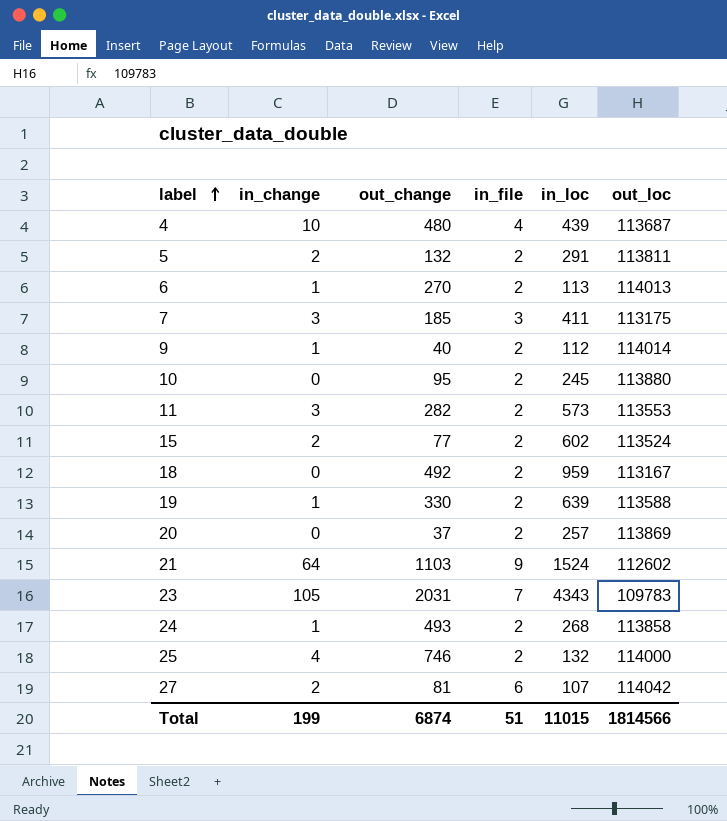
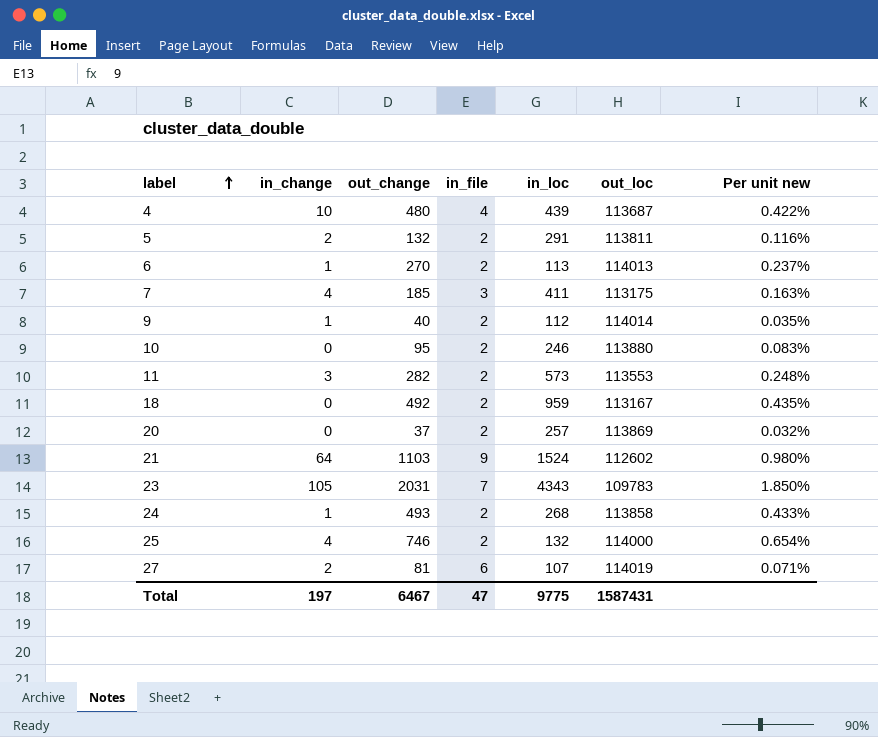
column Per unit new | formula: none -> [out_change] / [out_loc]
row 15: 2 | 77 | 2 | 602 | 113524 -> none
row 19: 1 | 330 | 2 | 639 | 113588 -> none
7 | in_change: 3 -> 4
10 | in_loc: 245 -> 246
27 | out_loc: 114042 -> 114019
Total | in_change: 199 -> 197
Total | out_change: 6874 -> 6467
Total | in_file: 51 -> 47
Total | in_loc: 11015 -> 9775
Total | out_loc: 1814566 -> 1587431

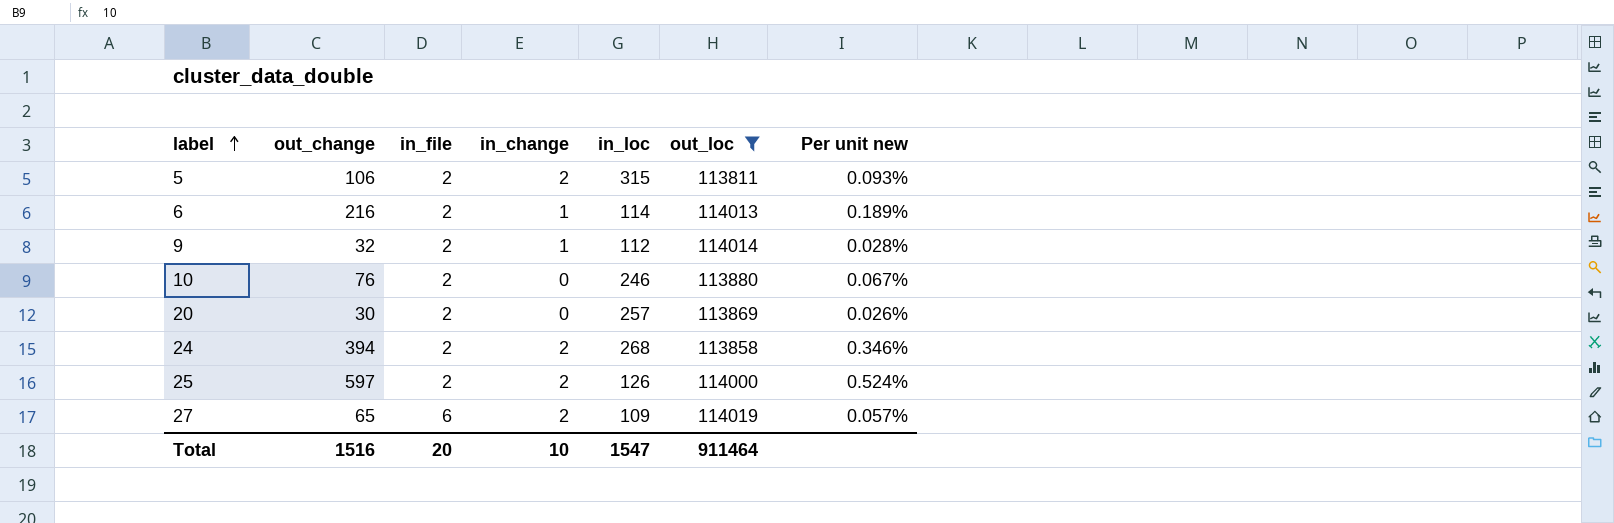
filter: none -> out_loc >= 113811
column in_change | position: 2 -> 4
5 | out_change: 132 -> 106
5 | in_loc: 291 -> 315
5 | Per unit new: 0.116% -> 0.093%
6 | out_change: 270 -> 216
6 | in_loc: 113 -> 114
6 | Per unit new: 0.237% -> 0.189%
9 | out_change: 40 -> 32
9 | Per unit new: 0.035% -> 0.028%
10 | out_change: 95 -> 76
10 | Per unit new: 0.083% -> 0.067%
20 | out_change: 37 -> 30
20 | Per unit new: 0.032% -> 0.026%
24 | out_change: 493 -> 394
24 | in_change: 1 -> 2
24 | Per unit new: 0.433% -> 0.346%
25 | out_change: 746 -> 597
25 | in_change: 4 -> 2
25 | in_loc: 132 -> 126
25 | Per unit new: 0.654% -> 0.524%
27 | out_change: 81 -> 65
27 | in_loc: 107 -> 109
27 | Per unit new: 0.071% -> 0.057%
Total | out_change: 6467 -> 1516
Total | in_file: 47 -> 20
Total | in_change: 197 -> 10
Total | in_loc: 9775 -> 1547
Total | out_loc: 1587431 -> 911464

